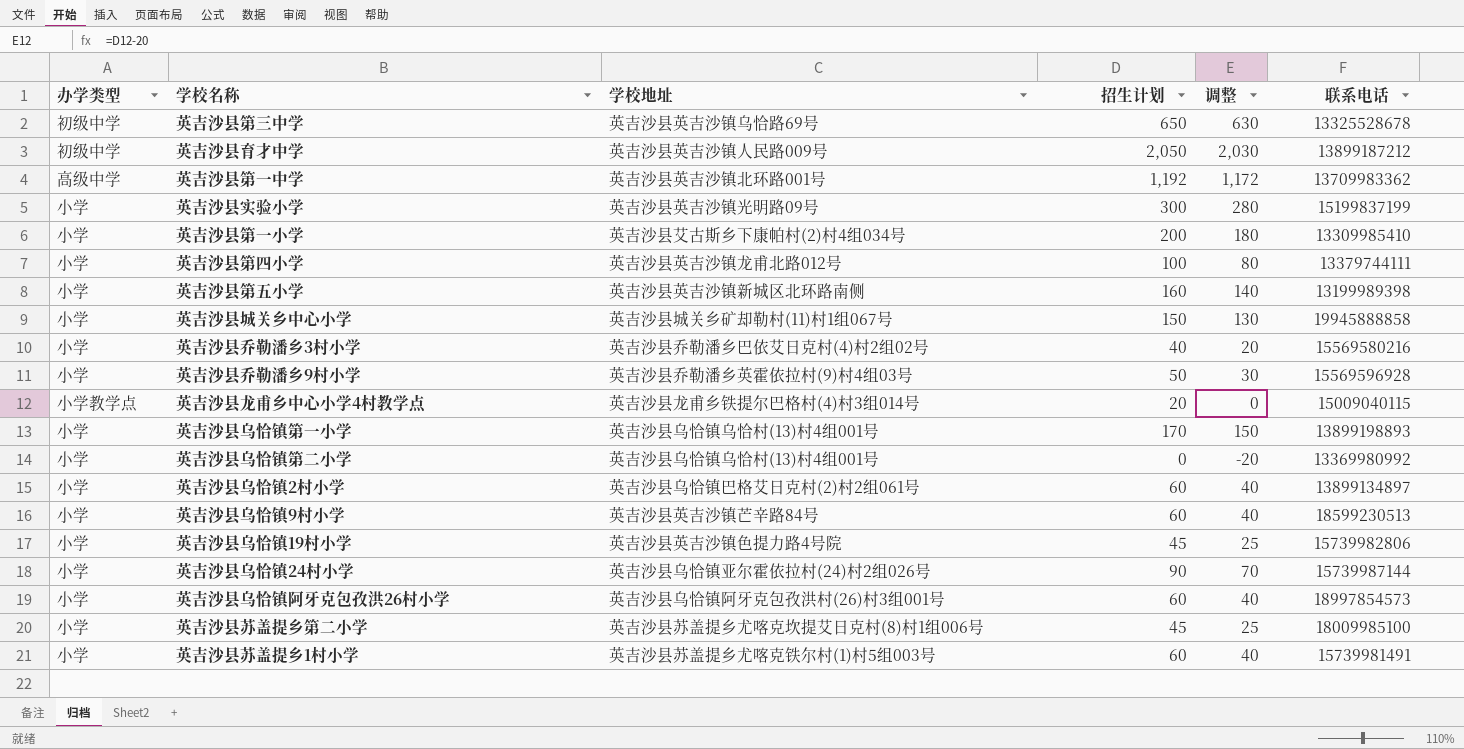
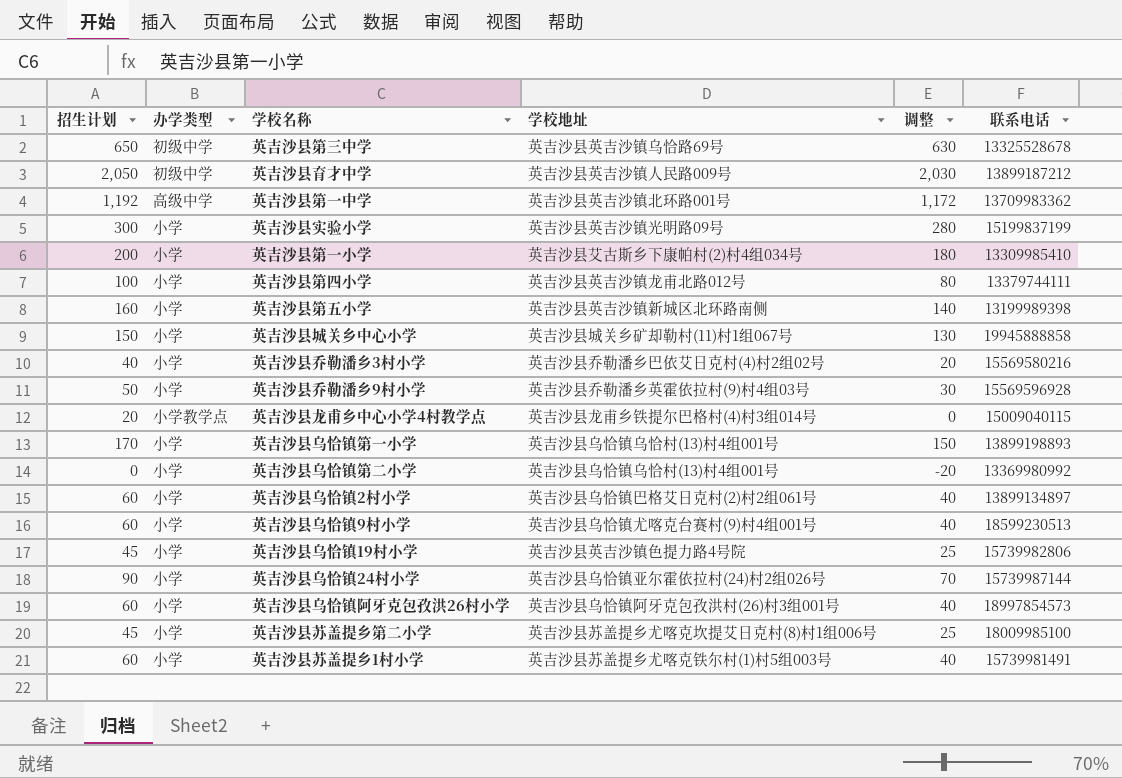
column 招生计划 | position: 4 -> 1
英吉沙县乌恰镇9村小学 | 学校地址: 英吉沙县英吉沙镇芒辛路84号 -> 英吉沙县乌恰镇尤喀克台赛村(9)村4组001号

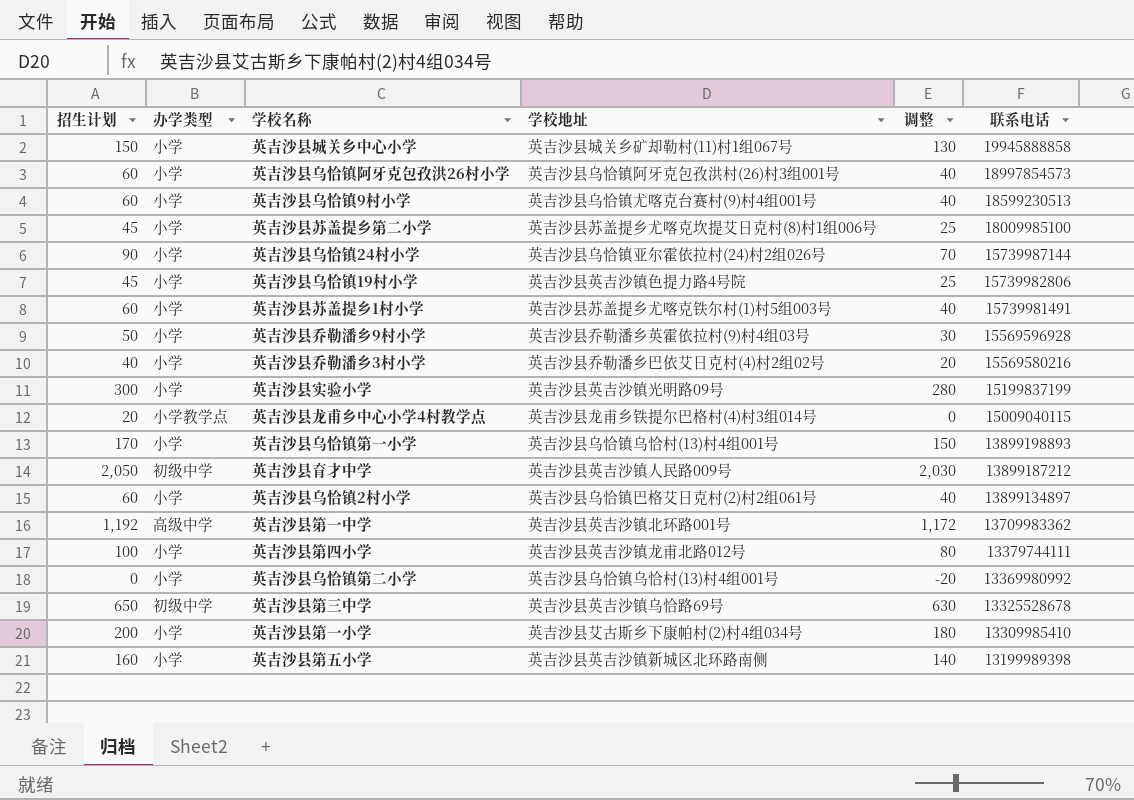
row order: none -> 联系电话 descending

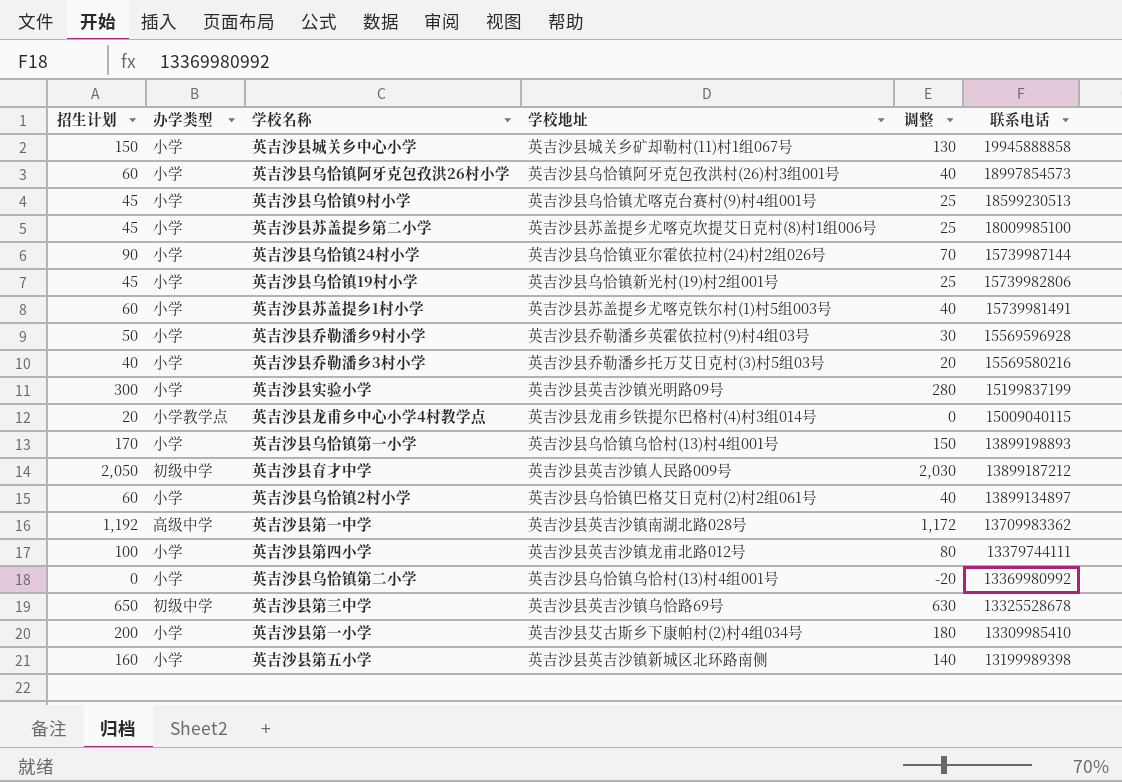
英吉沙县乌恰镇9村小学 | 招生计划: 60 -> 45
英吉沙县乌恰镇9村小学 | 调整: 40 -> 25
英吉沙县乌恰镇19村小学 | 学校地址: 英吉沙县英吉沙镇色提力路4号院 -> 英吉沙县乌恰镇新光村(19)村2组001号
英吉沙县乔勒潘乡3村小学 | 学校地址: 英吉沙县乔勒潘乡巴依艾日克村(4)村2组02号 -> 英吉沙县乔勒潘乡托万艾日克村(3)村5组03号
英吉沙县第一中学 | 学校地址: 英吉沙县英吉沙镇北环路001号 -> 英吉沙县英吉沙镇南湖北路028号

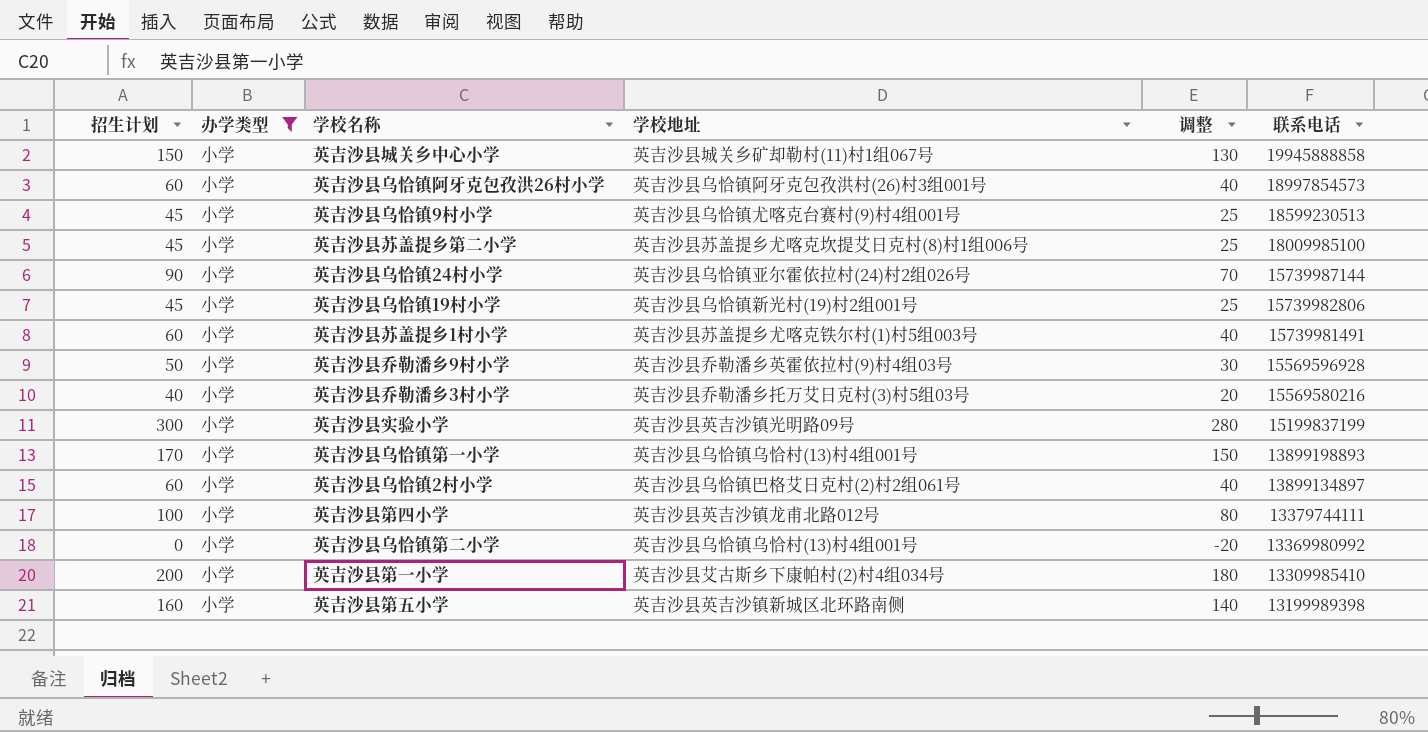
filter: none -> 办学类型 = 小学

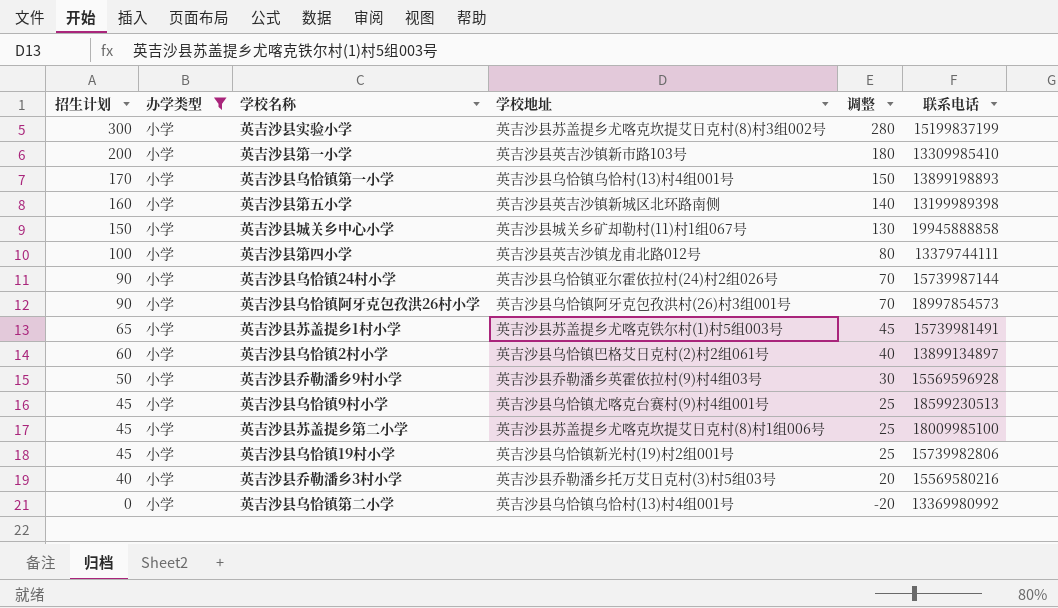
row order: 联系电话 descending -> 招生计划 descending
英吉沙县实验小学 | 学校地址: 英吉沙县英吉沙镇光明路09号 -> 英吉沙县苏盖提乡尤喀克坎提艾日克村(8)村3组002号
英吉沙县第一小学 | 学校地址: 英吉沙县艾古斯乡下康帕村(2)村4组034号 -> 英吉沙县英吉沙镇新市路103号
英吉沙县乌恰镇阿牙克包孜洪26村小学 | 招生计划: 60 -> 90
英吉沙县乌恰镇阿牙克包孜洪26村小学 | 调整: 40 -> 70
英吉沙县苏盖提乡1村小学 | 招生计划: 60 -> 65
英吉沙县苏盖提乡1村小学 | 调整: 40 -> 45

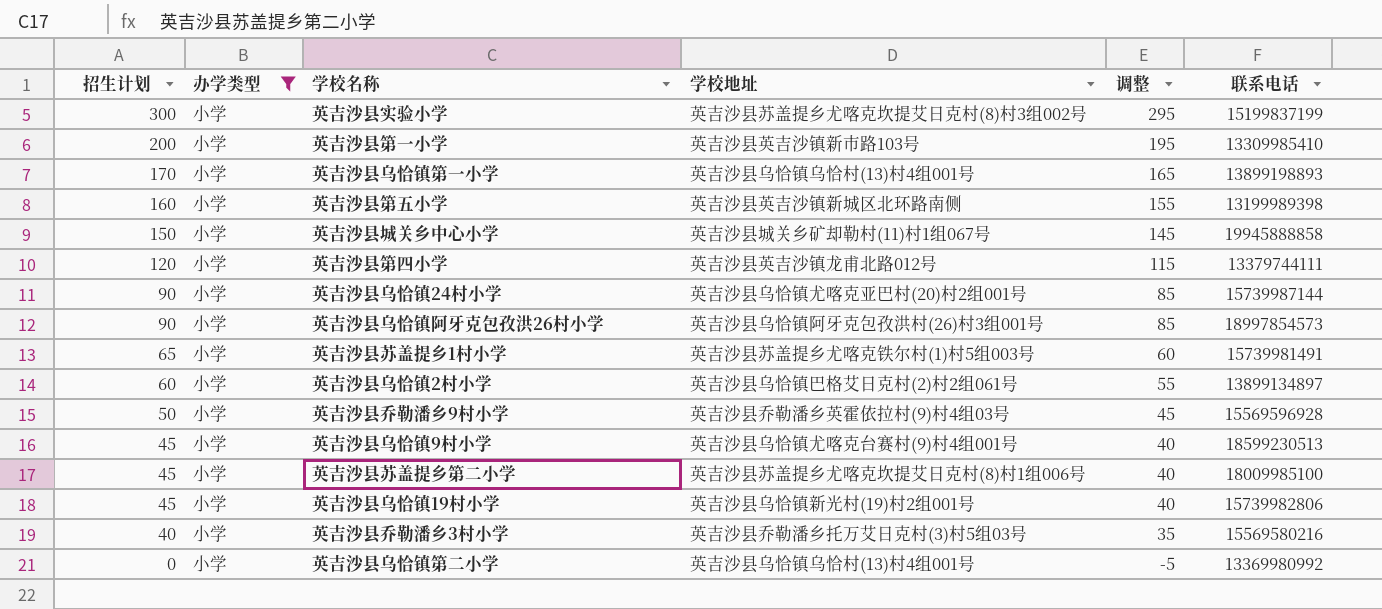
column 调整 | formula: [招生计划] - 20 -> [招生计划] - 5
英吉沙县第四小学 | 招生计划: 100 -> 120
英吉沙县乌恰镇24村小学 | 学校地址: 英吉沙县乌恰镇亚尔霍依拉村(24)村2组026号 -> 英吉沙县乌恰镇尤喀克亚巴村(20)村2组001号

